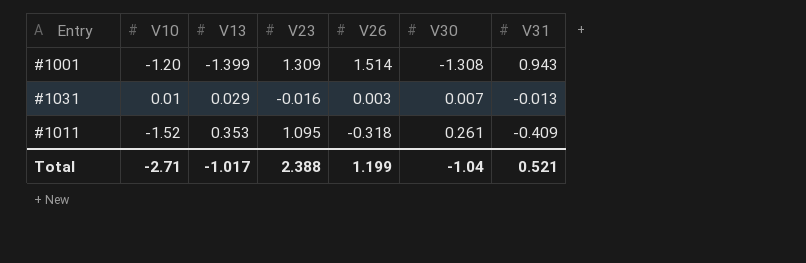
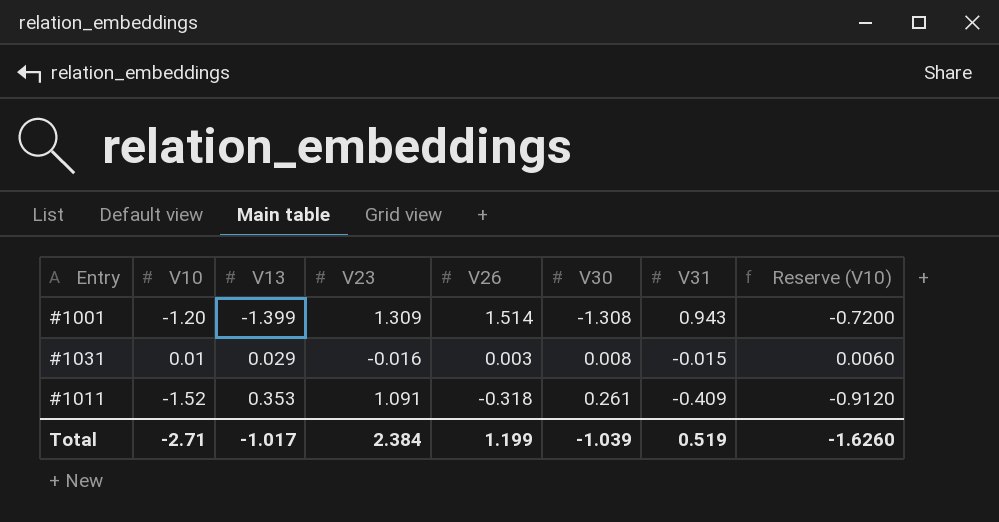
column Reserve (V10) | formula: none -> [V10] * 0.6
#1031 | V30: 0.007 -> 0.008
#1031 | V31: -0.013 -> -0.015
#1011 | V23: 1.095 -> 1.091
Total | V23: 2.388 -> 2.384
Total | V30: -1.04 -> -1.039
Total | V31: 0.521 -> 0.519

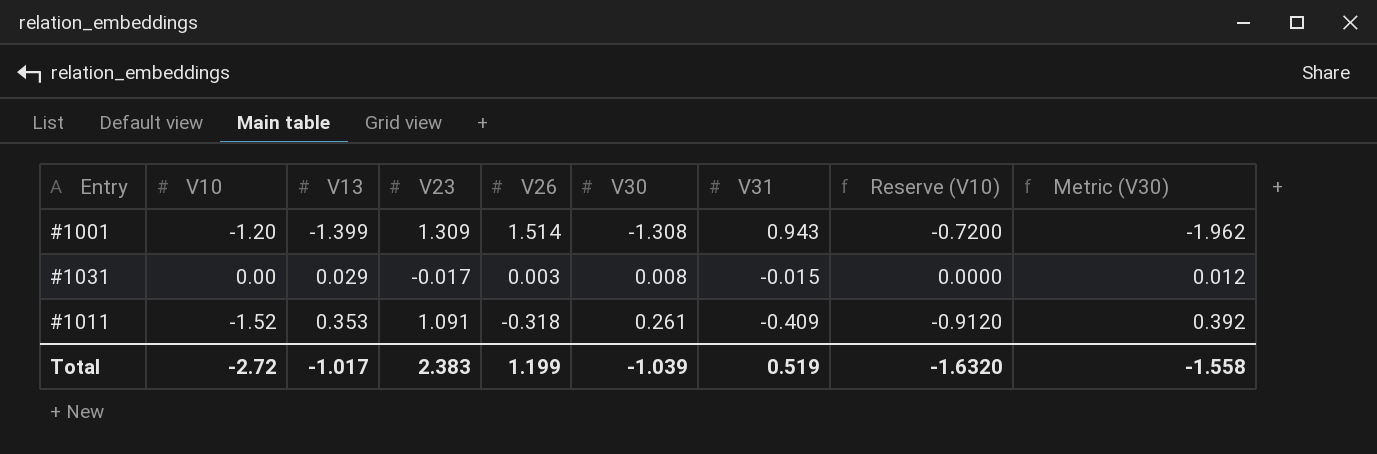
column Metric (V30) | formula: none -> [V30] * 1.5
#1031 | V10: 0.01 -> 0.00
#1031 | V23: -0.016 -> -0.017
#1031 | Reserve (V10): 0.0060 -> 0.0000
Total | V10: -2.71 -> -2.72
Total | V23: 2.384 -> 2.383
Total | Reserve (V10): -1.6260 -> -1.6320

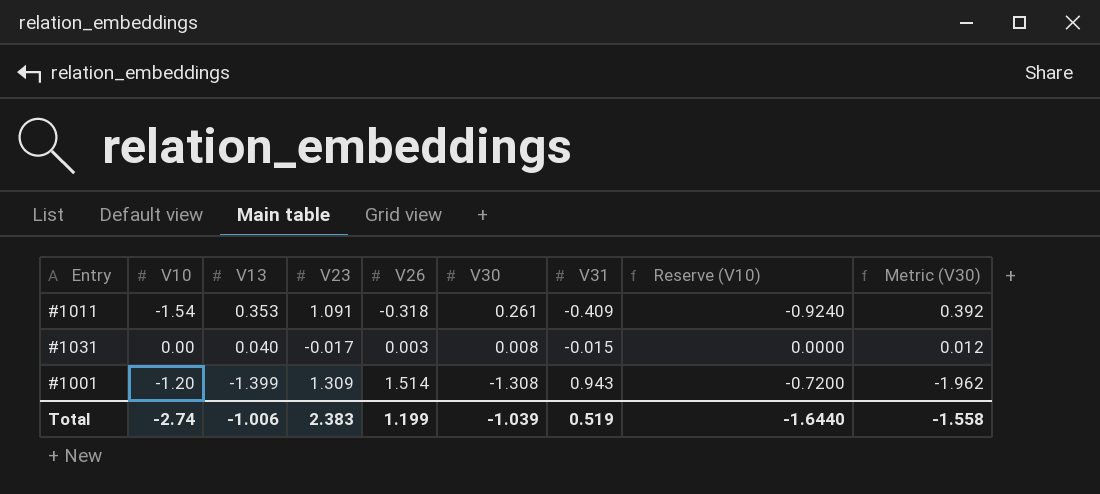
row order: V13 ascending -> V13 descending
#1011 | V10: -1.52 -> -1.54
#1011 | Reserve (V10): -0.9120 -> -0.9240
#1031 | V13: 0.029 -> 0.040
Total | V10: -2.72 -> -2.74
Total | V13: -1.017 -> -1.006
Total | Reserve (V10): -1.6320 -> -1.6440

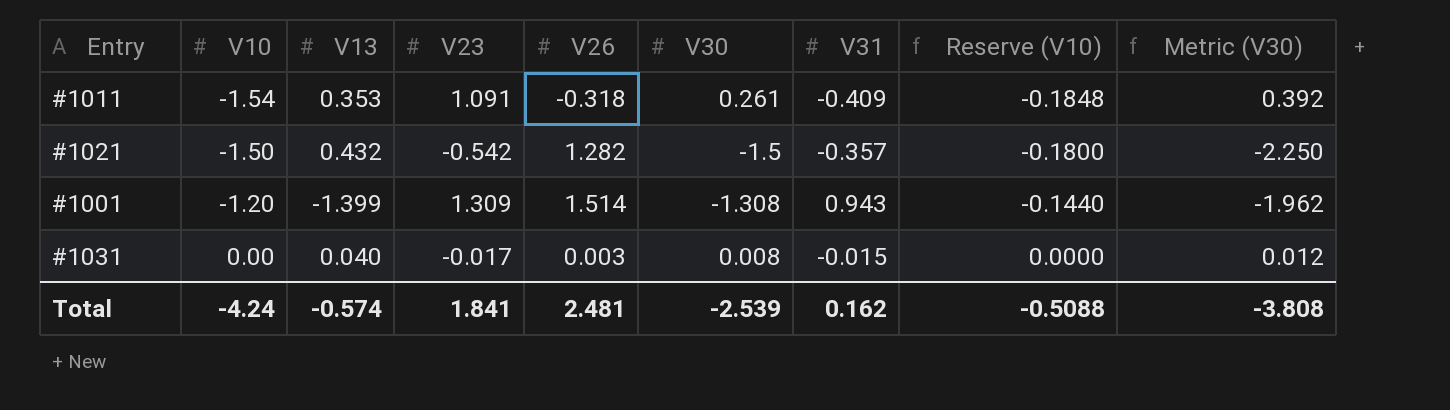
row order: V13 descending -> V10 ascending
column Reserve (V10) | formula: [V10] * 0.6 -> [V10] * 0.12
row #1021: none -> -1.50 | 0.432 | -0.542 | 1.282 | -1.5 | -0.357 | -0.1800 | -2.250
Total | V10: -2.74 -> -4.24
Total | V13: -1.006 -> -0.574
Total | V23: 2.383 -> 1.841
Total | V26: 1.199 -> 2.481
Total | V30: -1.039 -> -2.539
Total | V31: 0.519 -> 0.162
Total | Reserve (V10): -1.6440 -> -0.5088
Total | Metric (V30): -1.558 -> -3.808

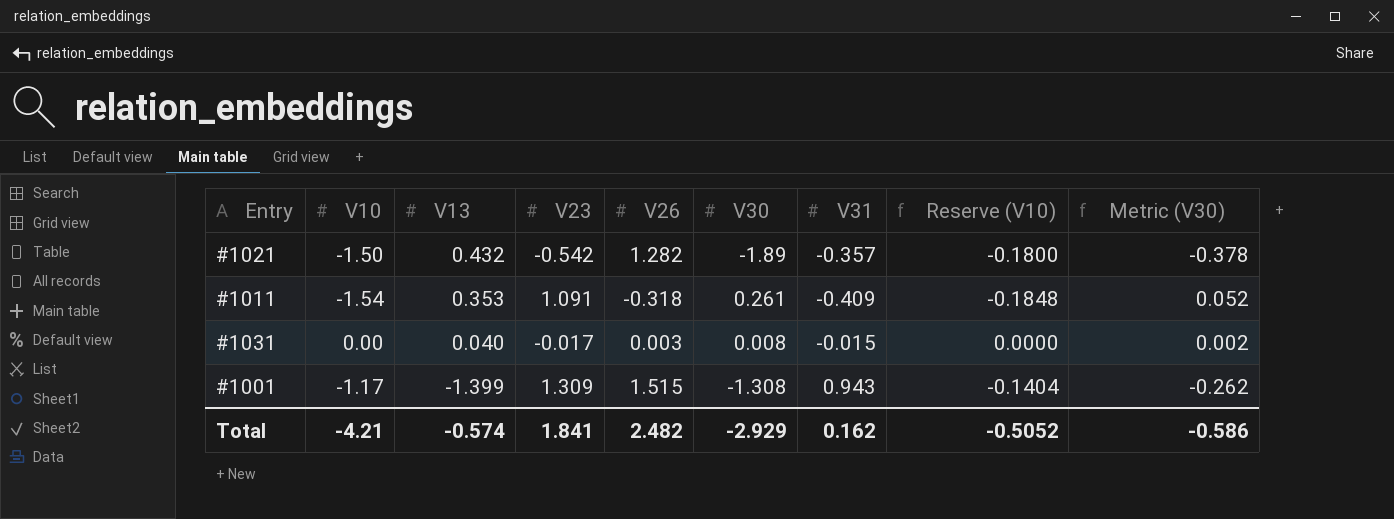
row order: V10 ascending -> V13 descending
column Metric (V30) | formula: [V30] * 1.5 -> [V30] * 0.2
#1021 | V30: -1.5 -> -1.89
#1001 | V10: -1.20 -> -1.17
#1001 | V26: 1.514 -> 1.515
#1001 | Reserve (V10): -0.1440 -> -0.1404
Total | V10: -4.24 -> -4.21
Total | V26: 2.481 -> 2.482
Total | V30: -2.539 -> -2.929
Total | Reserve (V10): -0.5088 -> -0.5052
Total | Metric (V30): -3.808 -> -0.586

